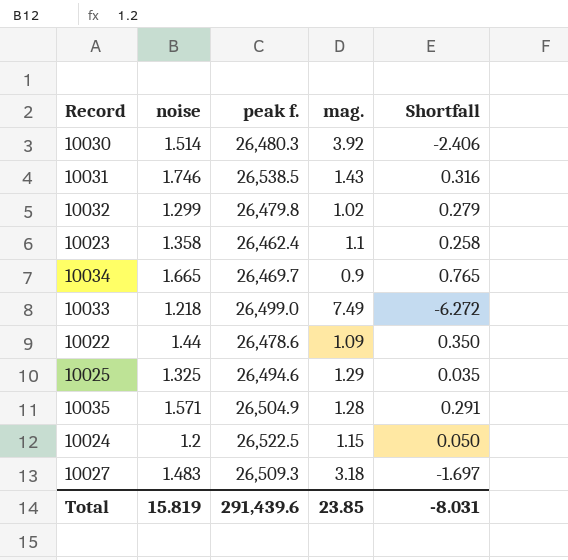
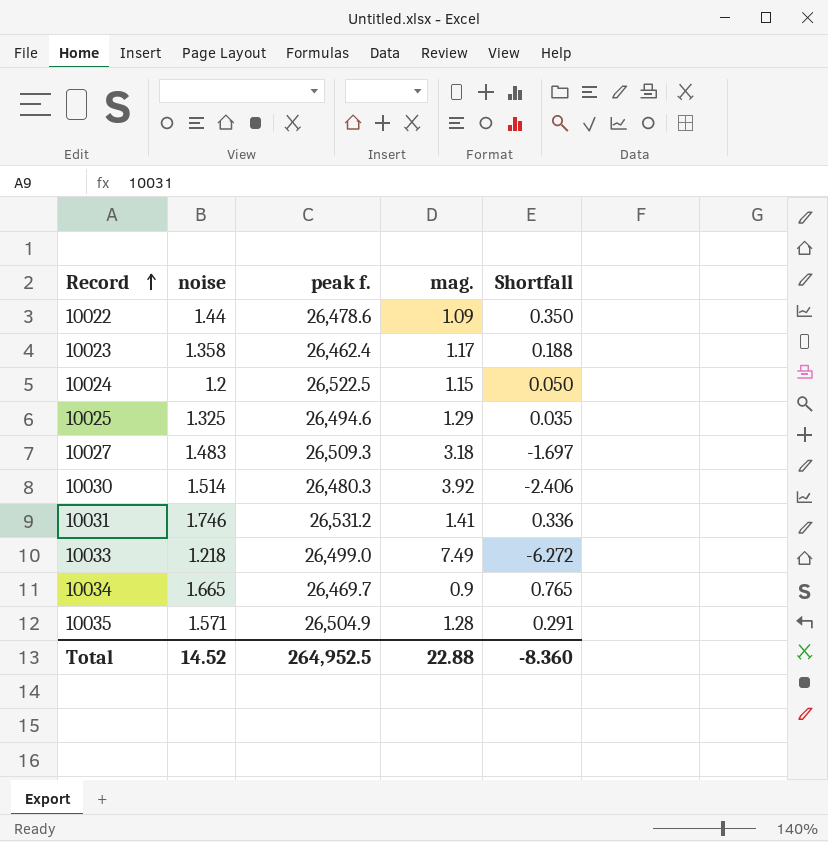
row order: none -> Record ascending
row 10032: 1.299 | 26,479.8 | 1.02 | 0.279 -> none
10023 | mag.: 1.1 -> 1.17
10023 | Shortfall: 0.258 -> 0.188
10031 | peak f.: 26,538.5 -> 26,531.2
10031 | mag.: 1.43 -> 1.41
10031 | Shortfall: 0.316 -> 0.336
Total | noise: 15.819 -> 14.52
Total | peak f.: 291,439.6 -> 264,952.5
Total | mag.: 23.85 -> 22.88
Total | Shortfall: -8.031 -> -8.360

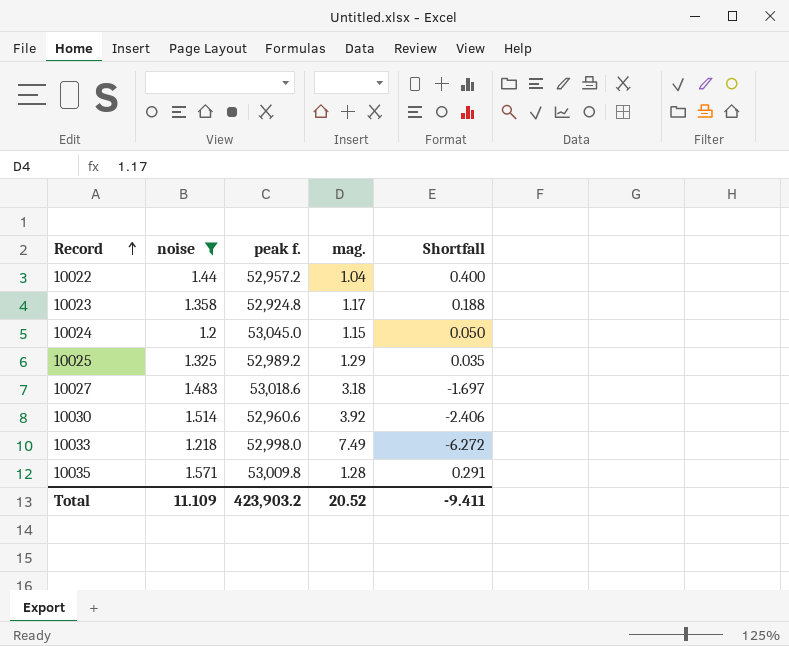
filter: none -> noise <= 1.571
10022 | peak f.: 26,478.6 -> 52,957.2
10022 | mag.: 1.09 -> 1.04
10022 | Shortfall: 0.350 -> 0.400
10023 | peak f.: 26,462.4 -> 52,924.8
10024 | peak f.: 26,522.5 -> 53,045.0
10025 | peak f.: 26,494.6 -> 52,989.2
10027 | peak f.: 26,509.3 -> 53,018.6
10030 | peak f.: 26,480.3 -> 52,960.6
10033 | peak f.: 26,499.0 -> 52,998.0
10035 | peak f.: 26,504.9 -> 53,009.8
Total | noise: 14.52 -> 11.109
Total | peak f.: 264,952.5 -> 423,903.2
Total | mag.: 22.88 -> 20.52
Total | Shortfall: -8.360 -> -9.411

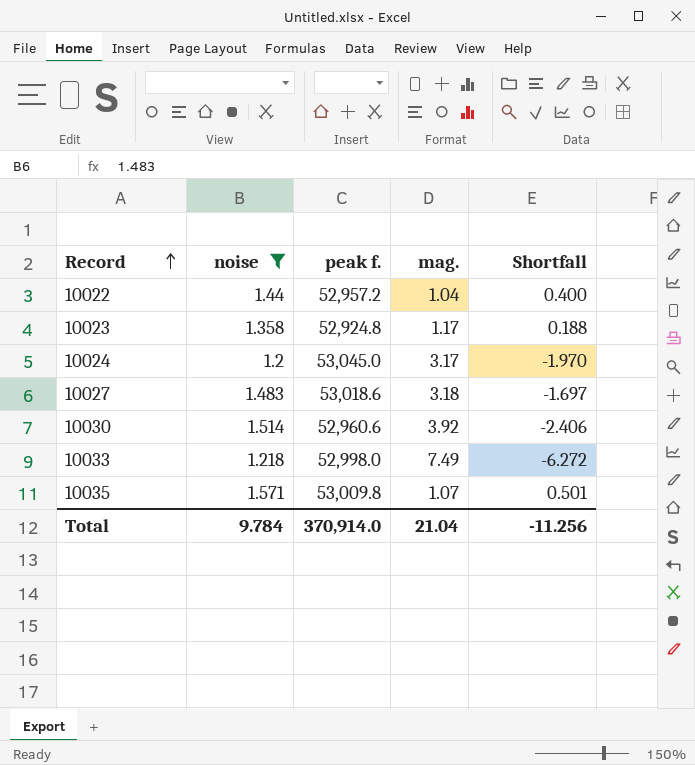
row 10025: 1.325 | 52,989.2 | 1.29 | 0.035 -> none
10024 | mag.: 1.15 -> 3.17
10024 | Shortfall: 0.050 -> -1.970
10035 | mag.: 1.28 -> 1.07
10035 | Shortfall: 0.291 -> 0.501
Total | noise: 11.109 -> 9.784
Total | peak f.: 423,903.2 -> 370,914.0
Total | mag.: 20.52 -> 21.04
Total | Shortfall: -9.411 -> -11.256

